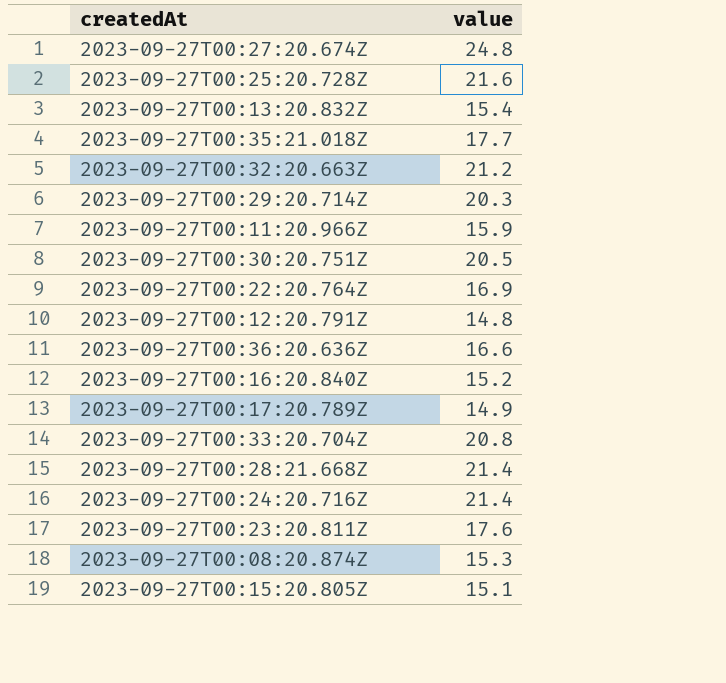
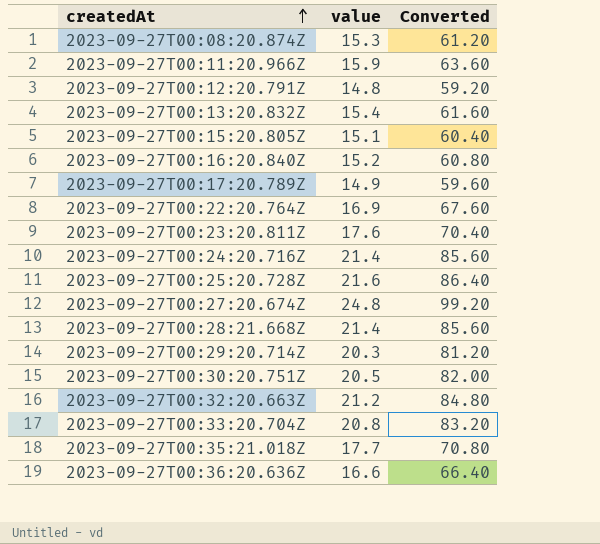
row order: none -> createdAt ascending
column Converted | formula: none -> [value] * 4

